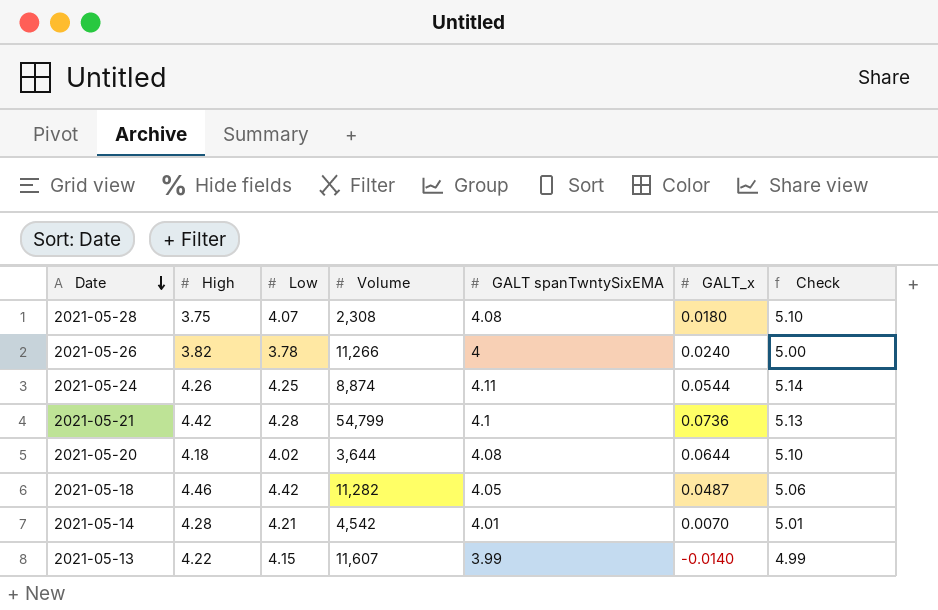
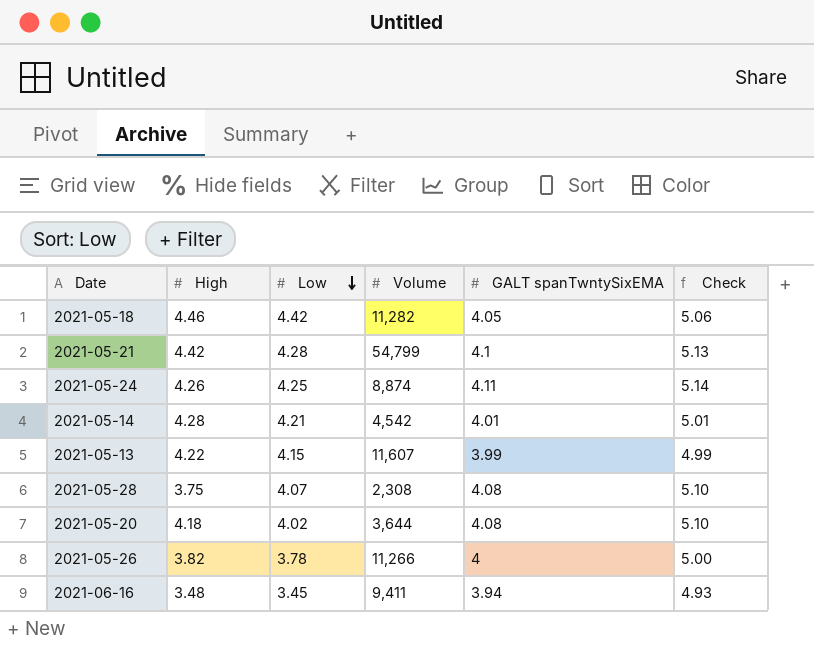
row order: Date descending -> Low descending
column GALT_x | position: 6 -> none
row 2021-06-16: none -> 3.48 | 3.45 | 9,411 | 3.94 | 4.93

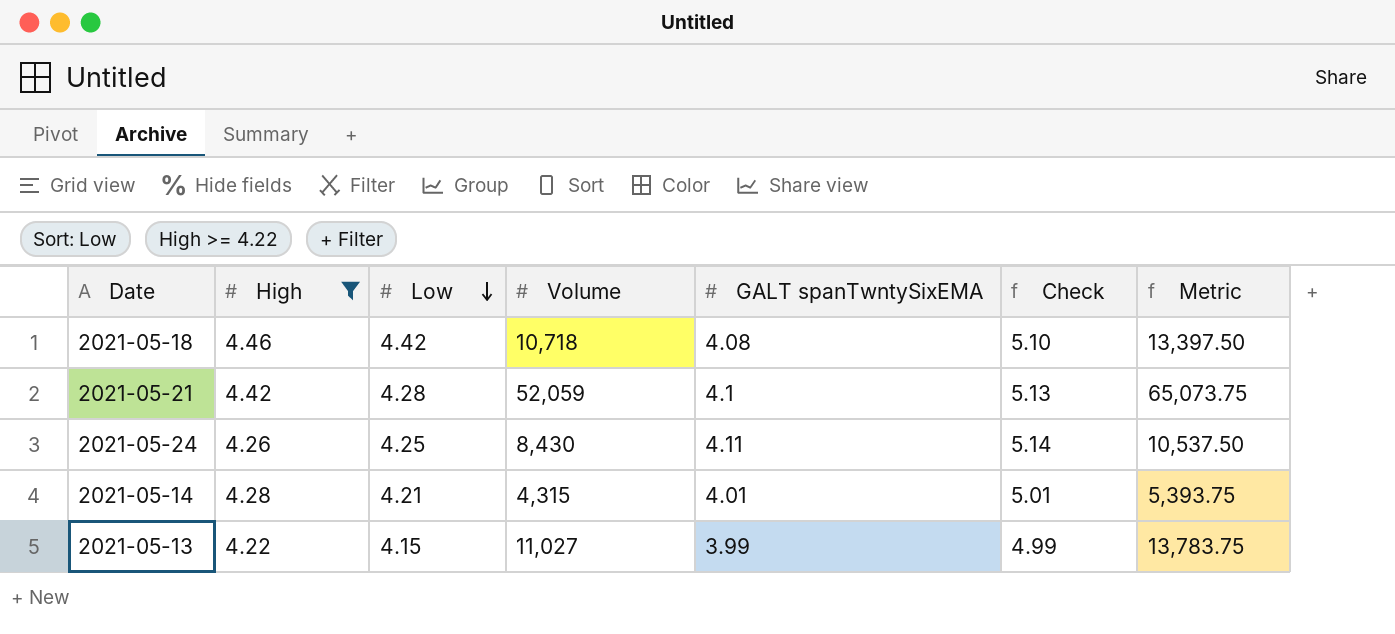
filter: none -> High >= 4.22
column Metric | formula: none -> [Volume] * 1.25
2021-05-18 | Volume: 11,282 -> 10,718
2021-05-18 | GALT spanTwntySixEMA: 4.05 -> 4.08
2021-05-18 | Check: 5.06 -> 5.10
2021-05-21 | Volume: 54,799 -> 52,059
2021-05-24 | Volume: 8,874 -> 8,430
2021-05-14 | Volume: 4,542 -> 4,315
2021-05-13 | Volume: 11,607 -> 11,027

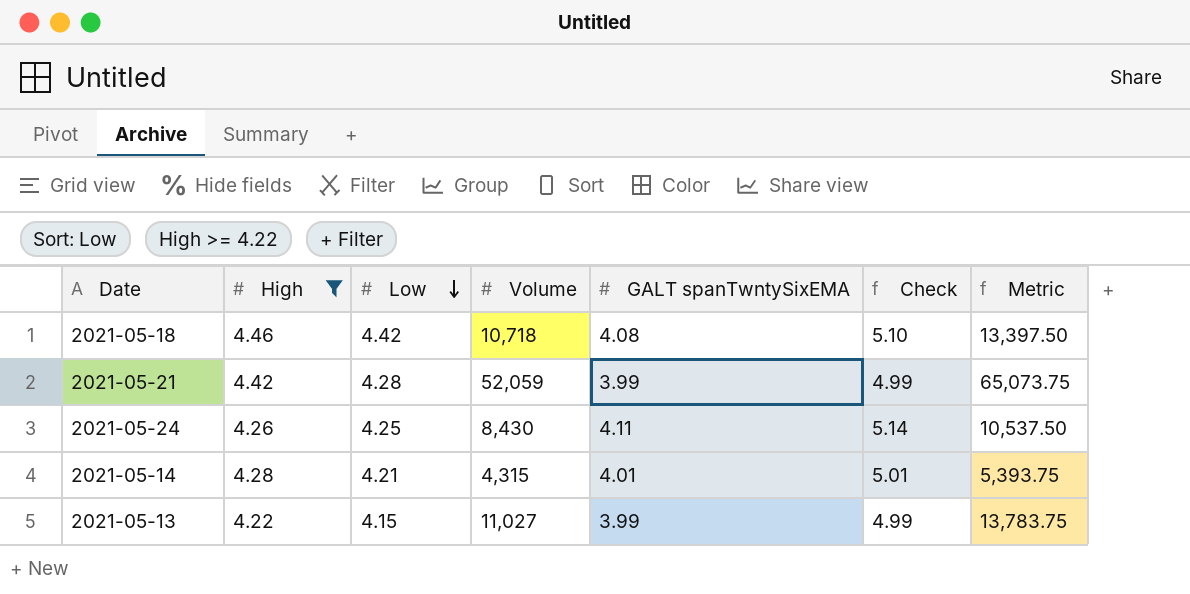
2021-05-21 | GALT spanTwntySixEMA: 4.1 -> 3.99
2021-05-21 | Check: 5.13 -> 4.99

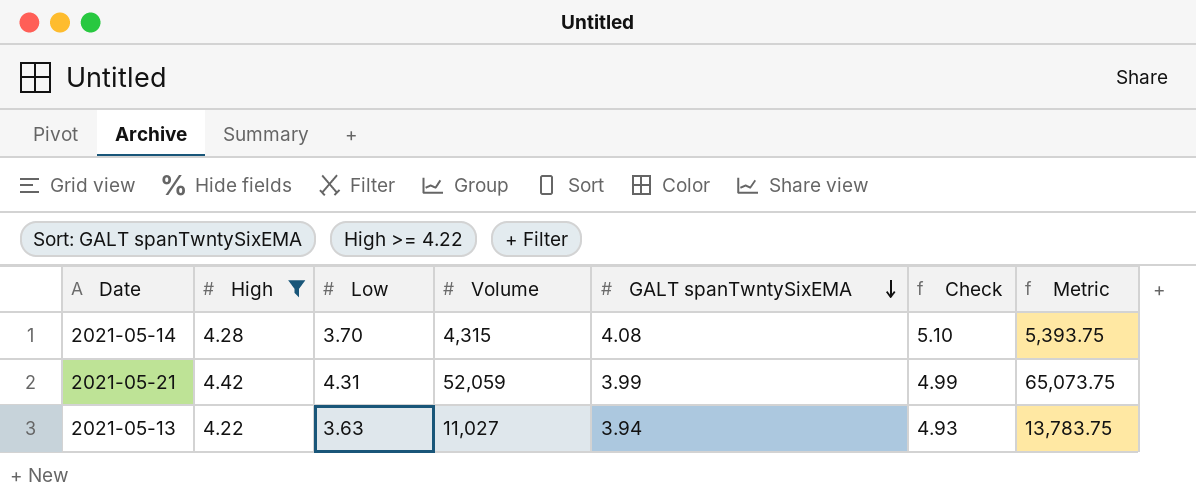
row order: Low descending -> GALT spanTwntySixEMA descending
row 2021-05-18: 4.46 | 4.42 | 10,718 | 4.08 | 5.10 | 13,397.50 -> none
row 2021-05-24: 4.26 | 4.25 | 8,430 | 4.11 | 5.14 | 10,537.50 -> none
2021-05-14 | Low: 4.21 -> 3.70
2021-05-14 | GALT spanTwntySixEMA: 4.01 -> 4.08
2021-05-14 | Check: 5.01 -> 5.10
2021-05-21 | Low: 4.28 -> 4.31
2021-05-13 | Low: 4.15 -> 3.63
2021-05-13 | GALT spanTwntySixEMA: 3.99 -> 3.94
2021-05-13 | Check: 4.99 -> 4.93

